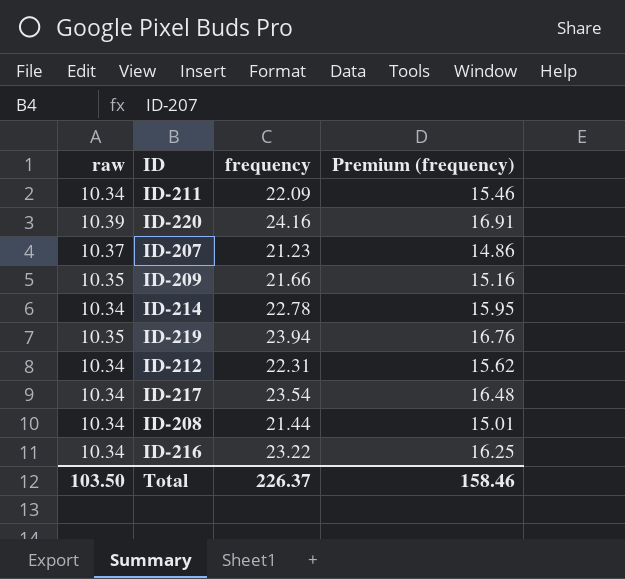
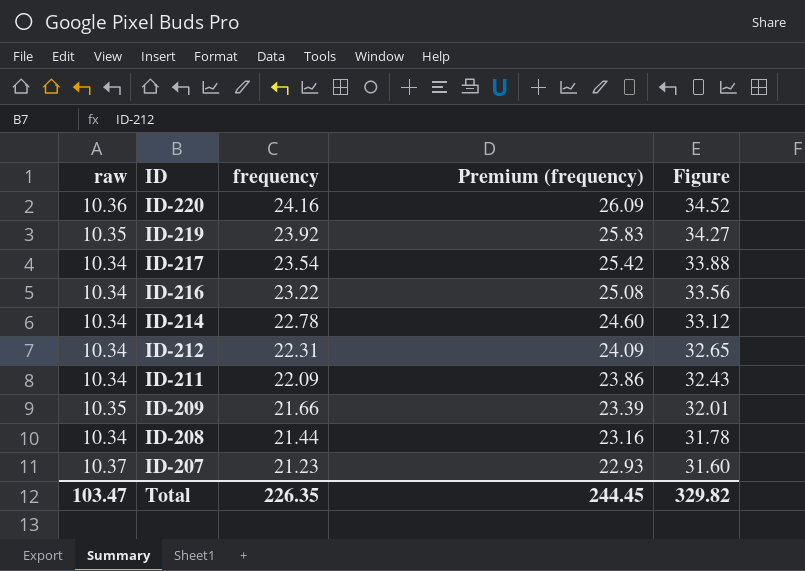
row order: none -> ID descending
column Premium (frequency) | formula: [frequency] * 0.7 -> [frequency] * 1.08
column Figure | formula: none -> [raw] + [frequency]
ID-220 | raw: 10.39 -> 10.36
ID-219 | frequency: 23.94 -> 23.92
Total | raw: 103.50 -> 103.47
Total | frequency: 226.37 -> 226.35
Total | Premium (frequency): 158.46 -> 244.45

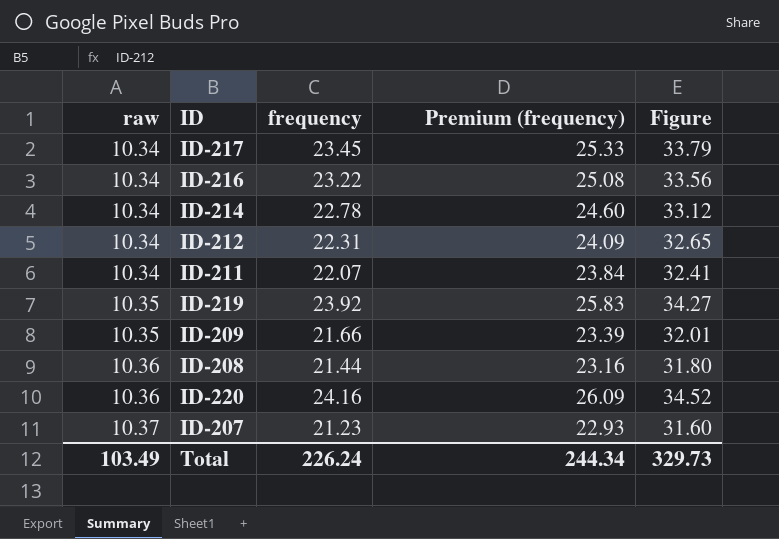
row order: ID descending -> raw ascending
ID-217 | frequency: 23.54 -> 23.45
ID-217 | Premium (frequency): 25.42 -> 25.33
ID-217 | Figure: 33.88 -> 33.79
ID-211 | frequency: 22.09 -> 22.07
ID-211 | Premium (frequency): 23.86 -> 23.84
ID-211 | Figure: 32.43 -> 32.41
ID-208 | raw: 10.34 -> 10.36
ID-208 | Figure: 31.78 -> 31.80
Total | raw: 103.47 -> 103.49
Total | frequency: 226.35 -> 226.24
Total | Premium (frequency): 244.45 -> 244.34
Total | Figure: 329.82 -> 329.73

